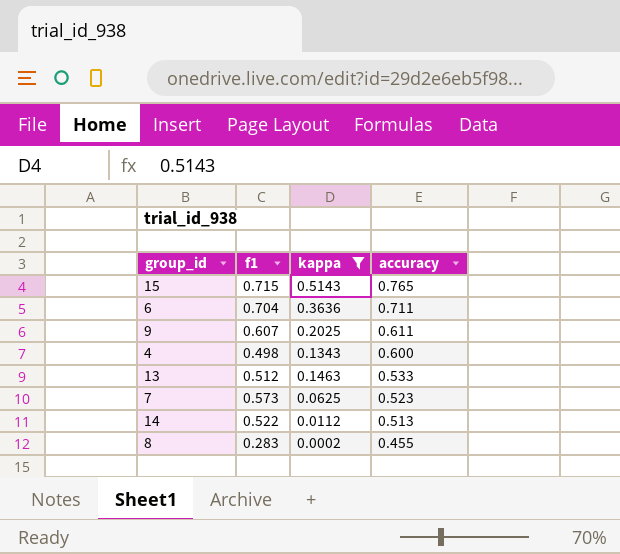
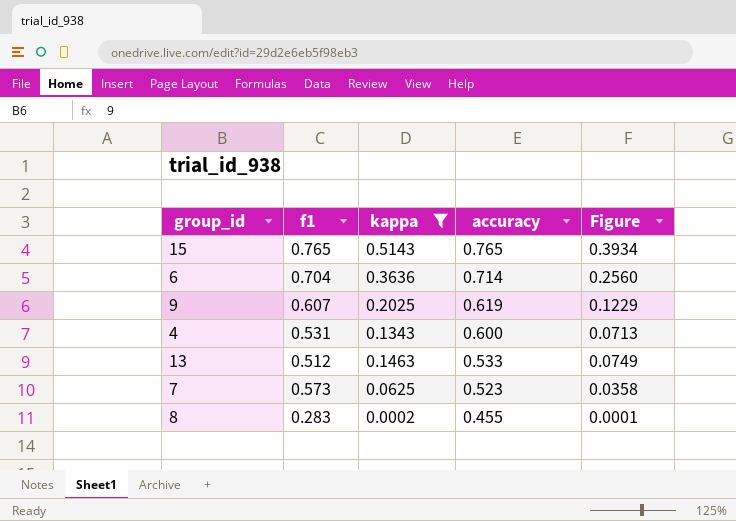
column Figure | formula: none -> [f1] * [kappa]
row 14: 0.522 | 0.0112 | 0.513 -> none
15 | f1: 0.715 -> 0.765
6 | accuracy: 0.711 -> 0.714
9 | accuracy: 0.611 -> 0.619
4 | f1: 0.498 -> 0.531

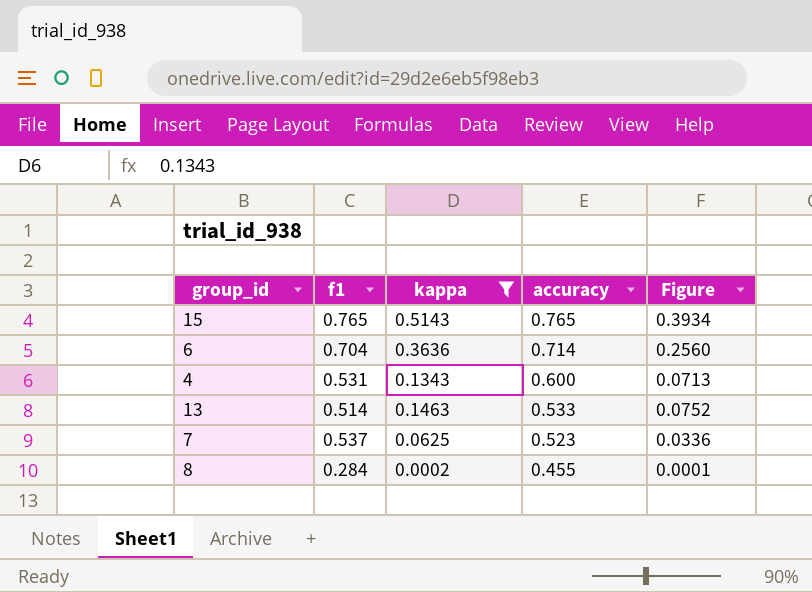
row 9: 0.607 | 0.2025 | 0.619 | 0.1229 -> none
13 | f1: 0.512 -> 0.514
13 | Figure: 0.0749 -> 0.0752
7 | f1: 0.573 -> 0.537
7 | Figure: 0.0358 -> 0.0336
8 | f1: 0.283 -> 0.284

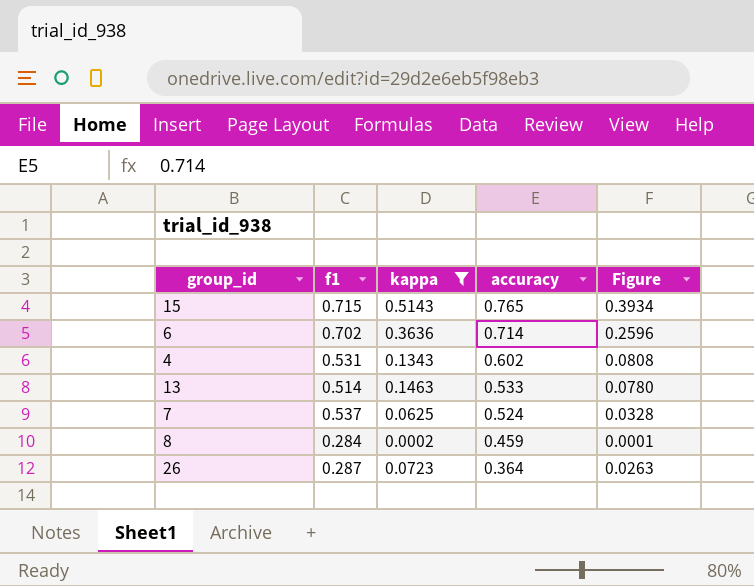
column Figure | formula: [f1] * [kappa] -> [kappa] * [accuracy]
15 | f1: 0.765 -> 0.715
6 | f1: 0.704 -> 0.702
4 | accuracy: 0.600 -> 0.602
7 | accuracy: 0.523 -> 0.524
8 | accuracy: 0.455 -> 0.459
row 26: none -> 0.287 | 0.0723 | 0.364 | 0.0263

